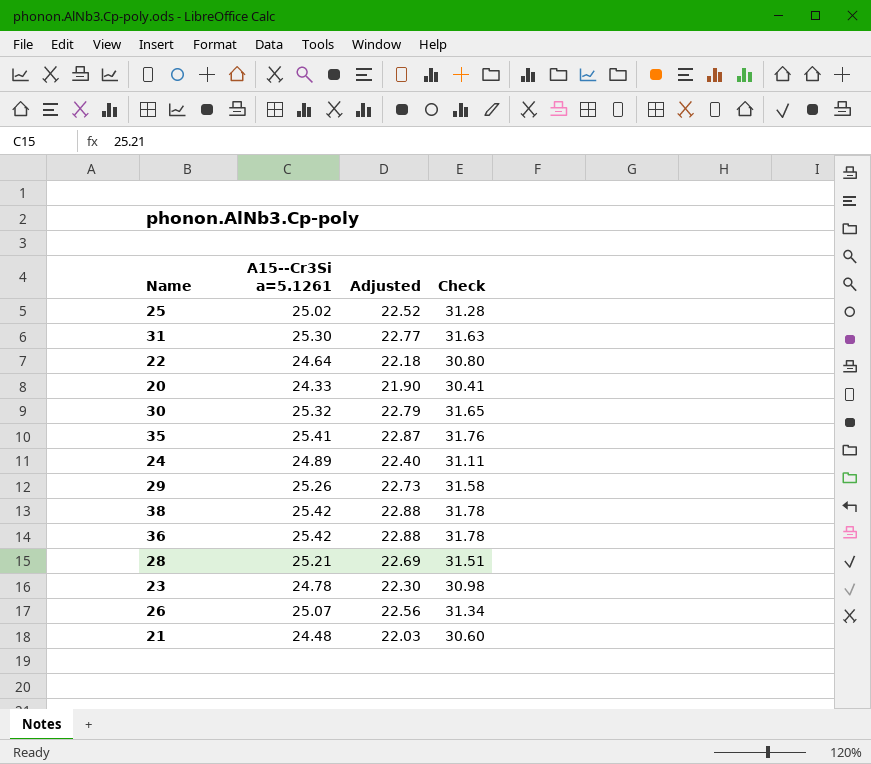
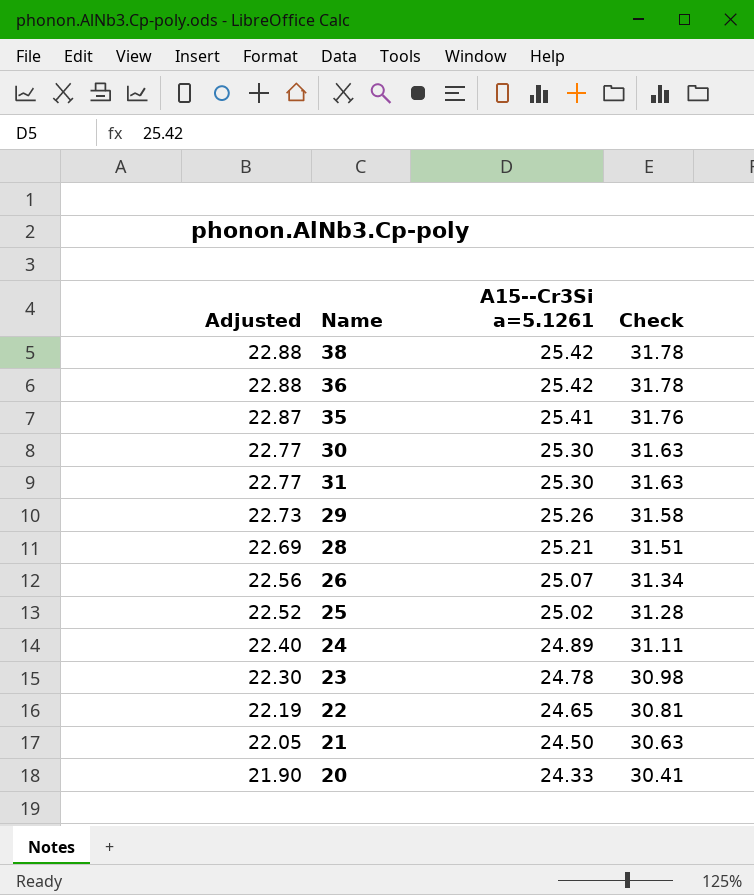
row order: none -> Adjusted descending
column Adjusted | position: 3 -> 1
30 | Adjusted: 22.79 -> 22.77
30 | A15--Cr3Si a=5.1261: 25.32 -> 25.30
30 | Check: 31.65 -> 31.63
22 | Adjusted: 22.18 -> 22.19
22 | A15--Cr3Si a=5.1261: 24.64 -> 24.65
22 | Check: 30.80 -> 30.81
21 | Adjusted: 22.03 -> 22.05
21 | A15--Cr3Si a=5.1261: 24.48 -> 24.50
21 | Check: 30.60 -> 30.63

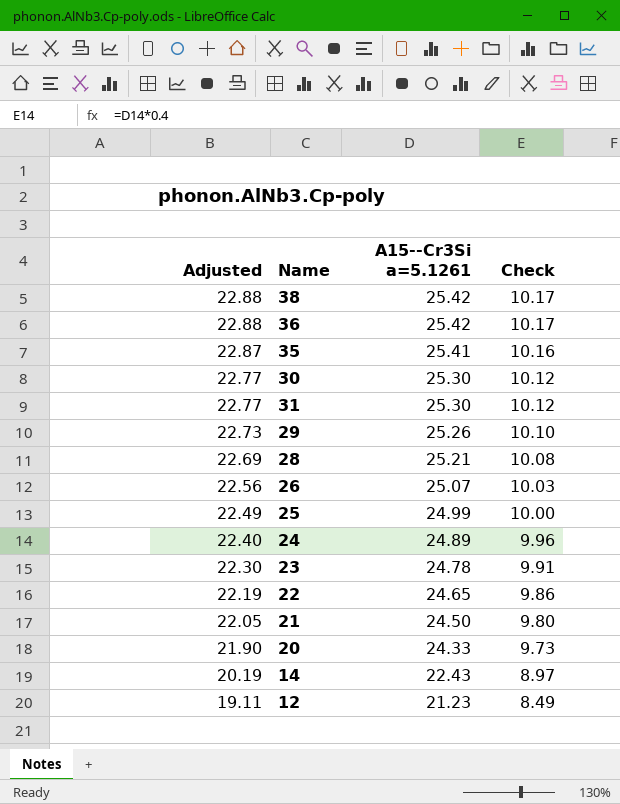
column Check | formula: [A15--Cr3Si a=5.1261] * 1.25 -> [A15--Cr3Si a=5.1261] * 0.4
25 | Adjusted: 22.52 -> 22.49
25 | A15--Cr3Si a=5.1261: 25.02 -> 24.99
row 14: none -> 20.19 | 22.43 | 8.97
row 12: none -> 19.11 | 21.23 | 8.49

